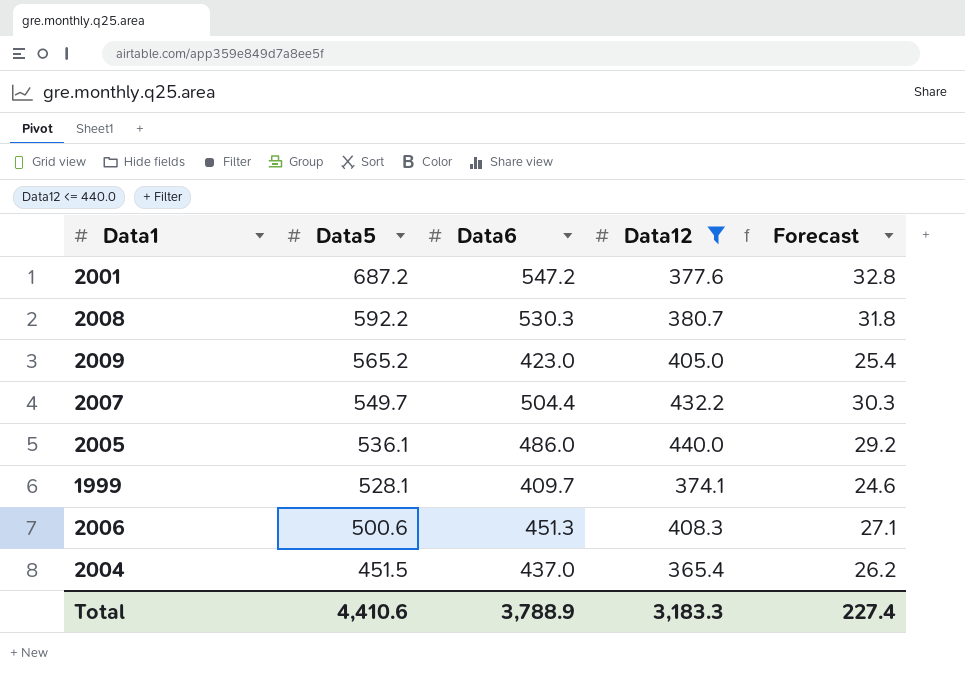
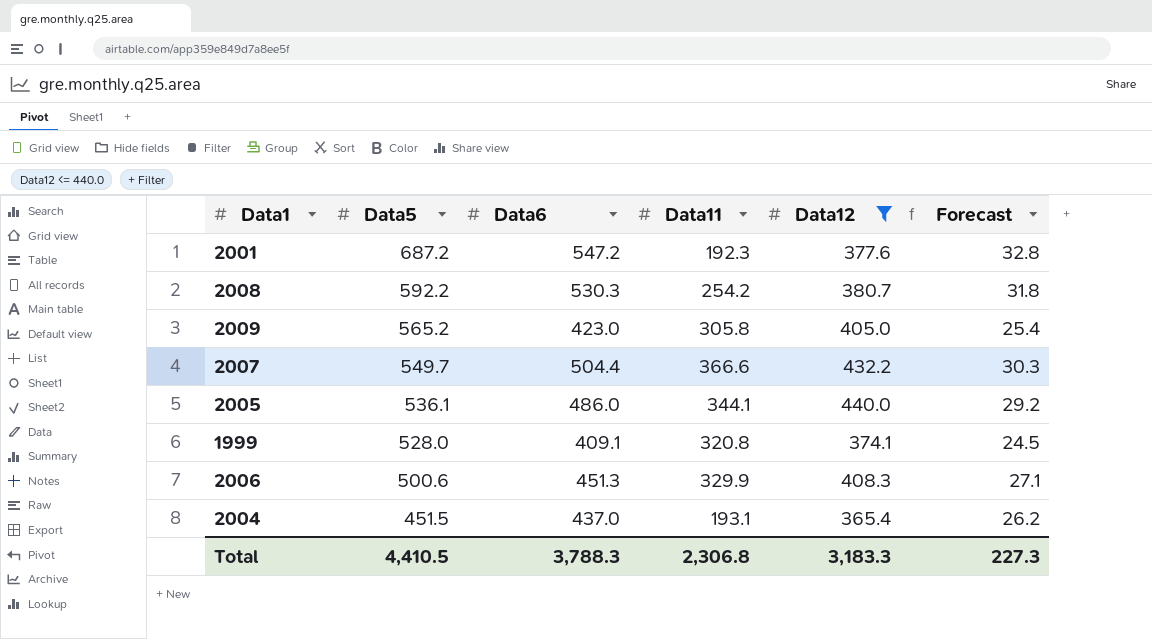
column Data11 | position: none -> 4
1999 | Data5: 528.1 -> 528.0
1999 | Data6: 409.7 -> 409.1
1999 | Forecast: 24.6 -> 24.5
Total | Data5: 4,410.6 -> 4,410.5
Total | Data6: 3,788.9 -> 3,788.3
Total | Forecast: 227.4 -> 227.3

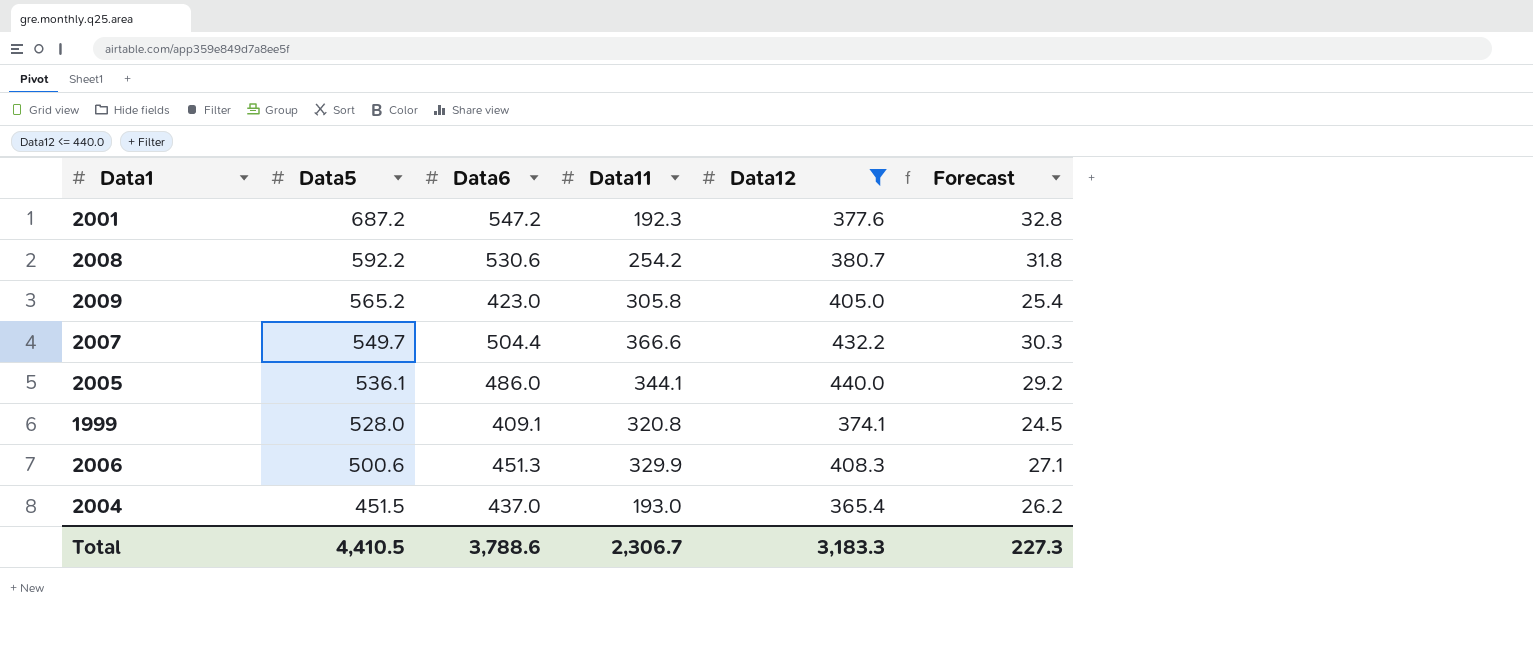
2008 | Data6: 530.3 -> 530.6
2004 | Data11: 193.1 -> 193.0
Total | Data6: 3,788.3 -> 3,788.6
Total | Data11: 2,306.8 -> 2,306.7

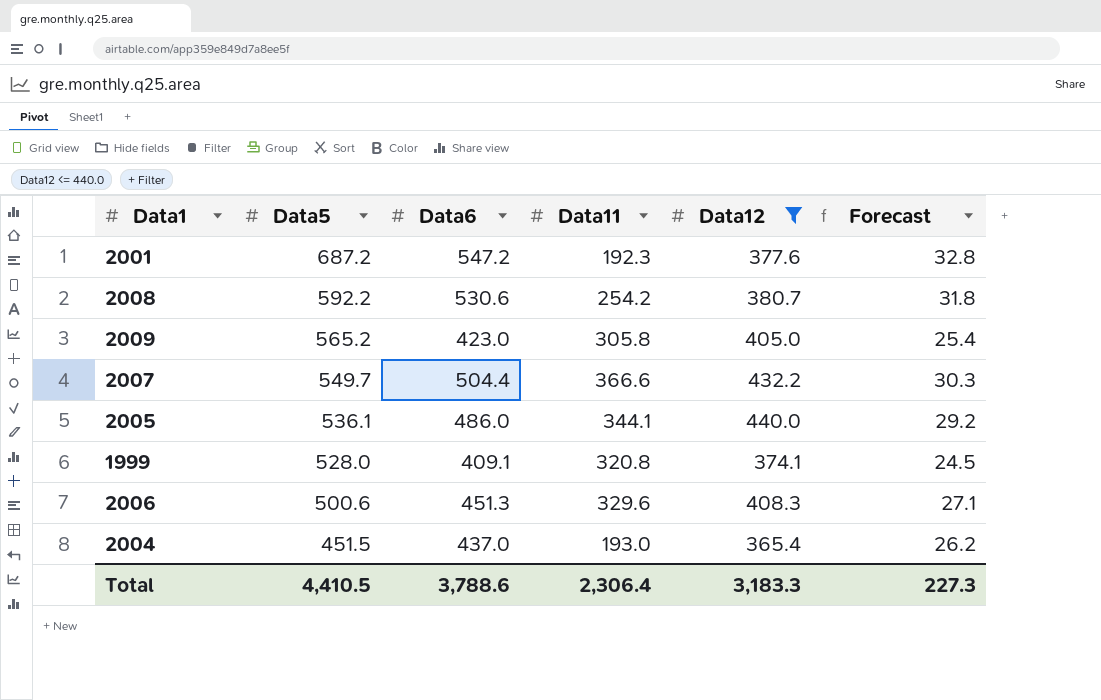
2006 | Data11: 329.9 -> 329.6
Total | Data11: 2,306.7 -> 2,306.4

